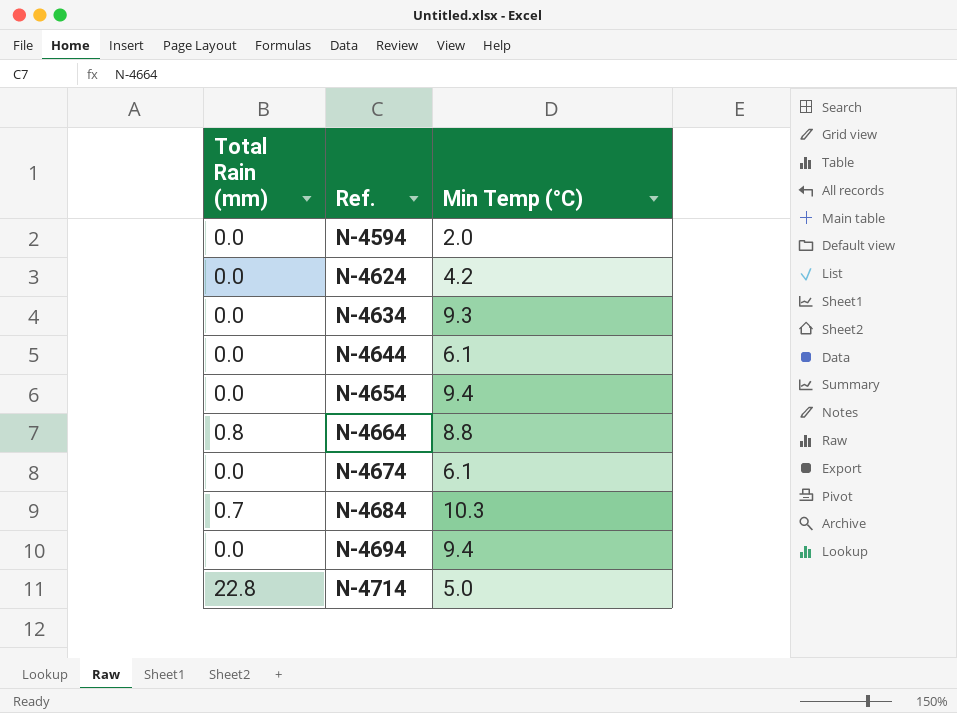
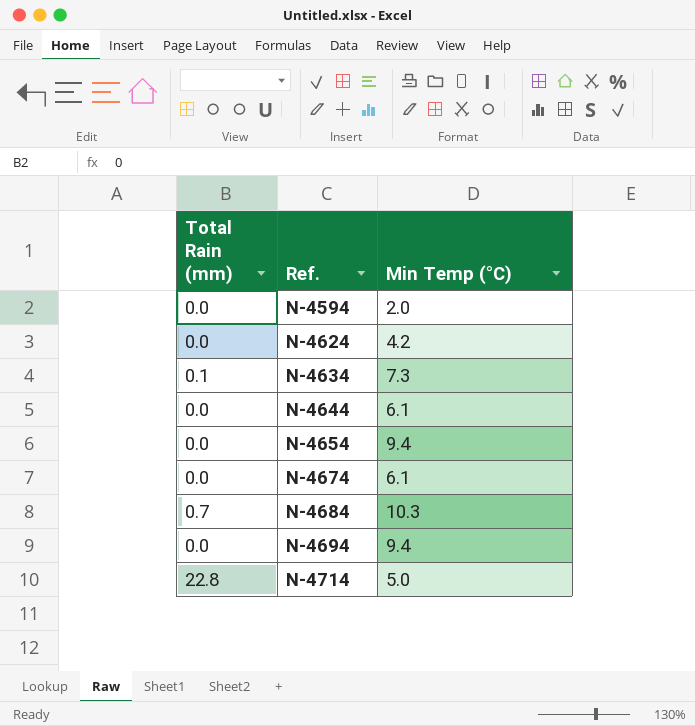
row N-4664: 0.8 | 8.8 -> none
N-4634 | Total Rain (mm): 0.0 -> 0.1
N-4634 | Min Temp (°C): 9.3 -> 7.3

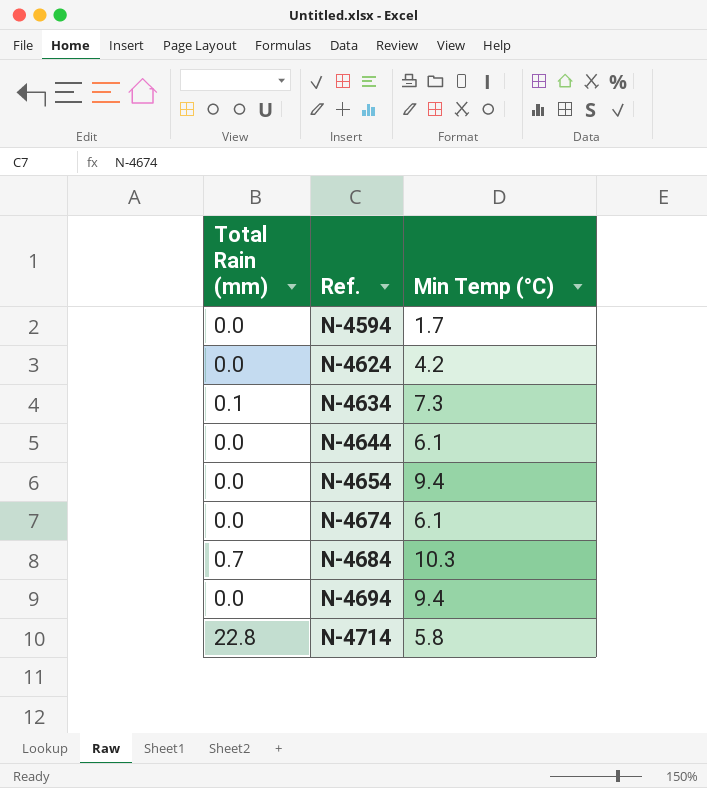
N-4594 | Min Temp (°C): 2.0 -> 1.7
N-4714 | Min Temp (°C): 5.0 -> 5.8

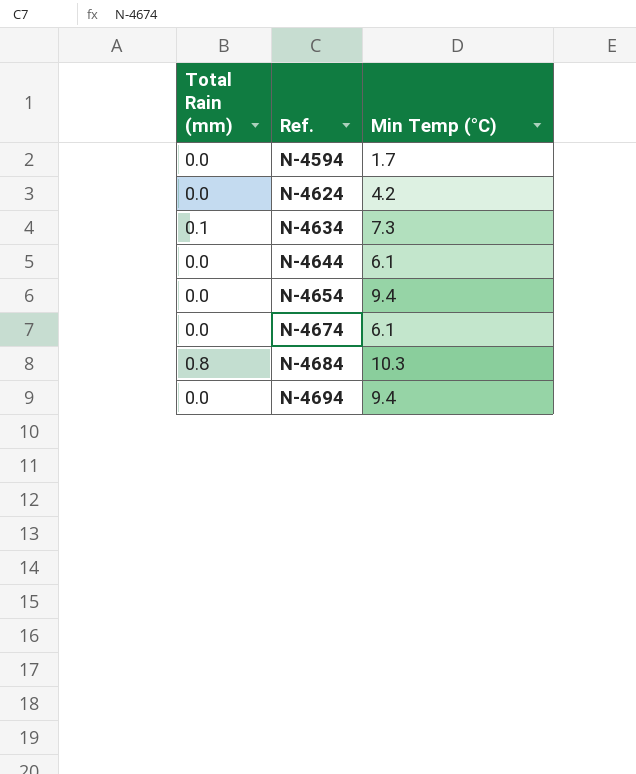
row N-4714: 22.8 | 5.8 -> none
N-4684 | Total Rain (mm): 0.7 -> 0.8

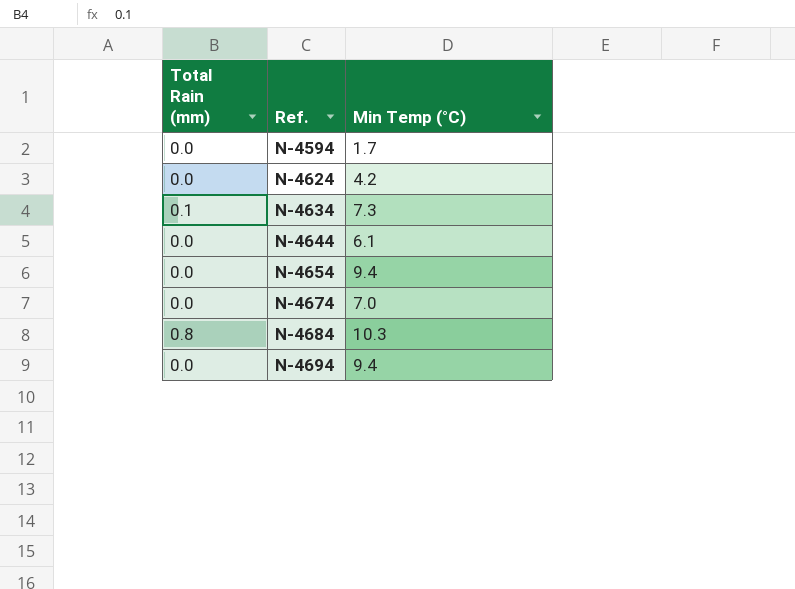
N-4674 | Min Temp (°C): 6.1 -> 7.0

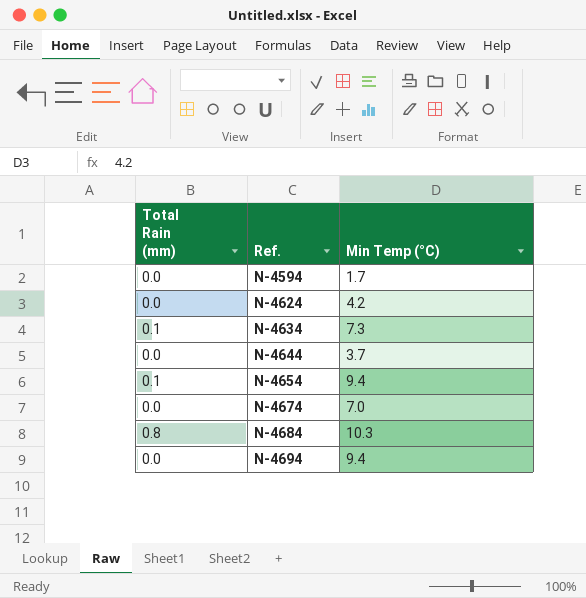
N-4644 | Min Temp (°C): 6.1 -> 3.7
N-4654 | Total Rain (mm): 0.0 -> 0.1

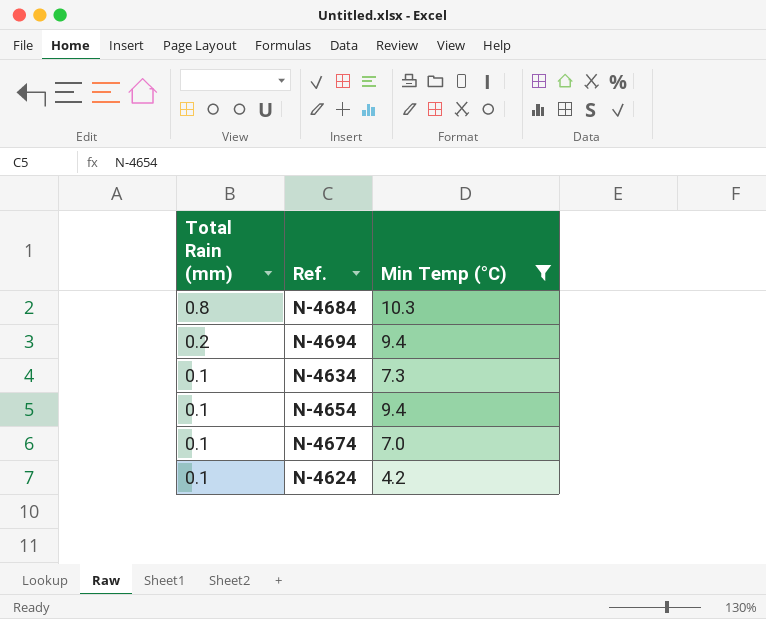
filter: none -> Min Temp (°C) >= 4.2
row order: Ref. ascending -> Total Rain (mm) descending
N-4694 | Total Rain (mm): 0.0 -> 0.2
N-4674 | Total Rain (mm): 0.0 -> 0.1
N-4624 | Total Rain (mm): 0.0 -> 0.1

